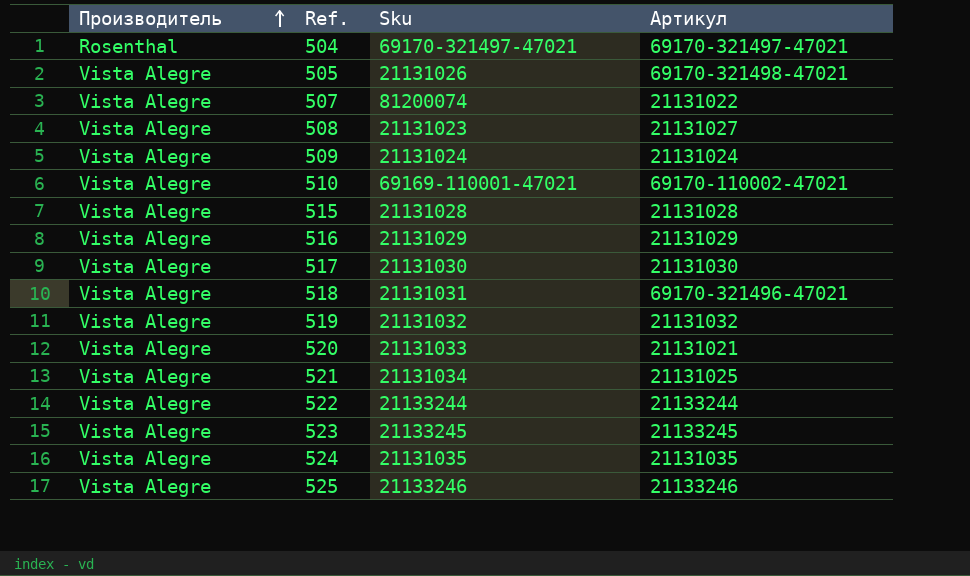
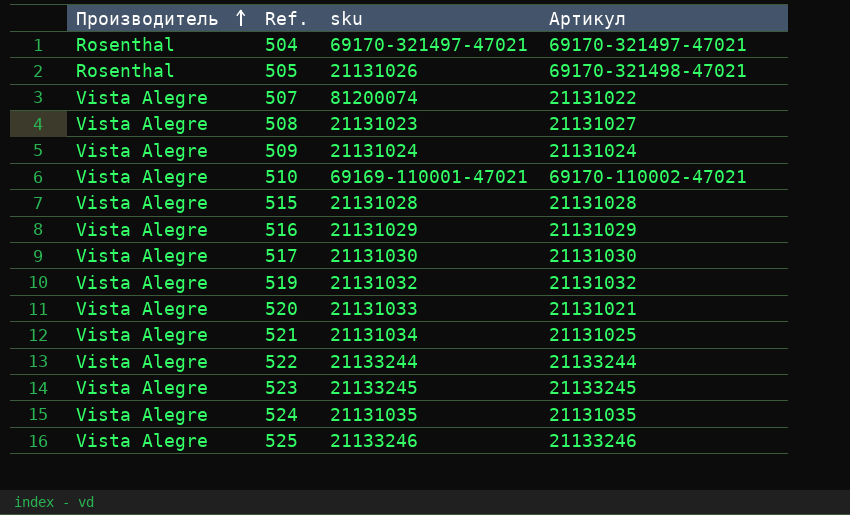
column name: Sku -> sku
row 518: Vista Alegre | 21131031 | 69170-321496-47021 -> none
505 | Производитель: Vista Alegre -> Rosenthal

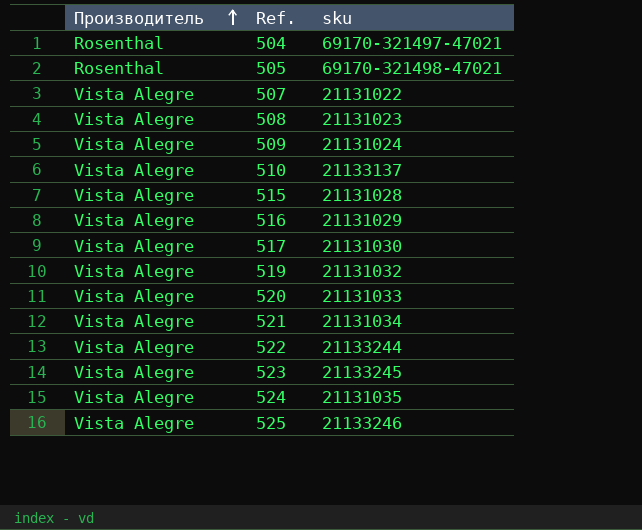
column Артикул | position: 4 -> none
505 | sku: 21131026 -> 69170-321498-47021
507 | sku: 81200074 -> 21131022
510 | sku: 69169-110001-47021 -> 21133137

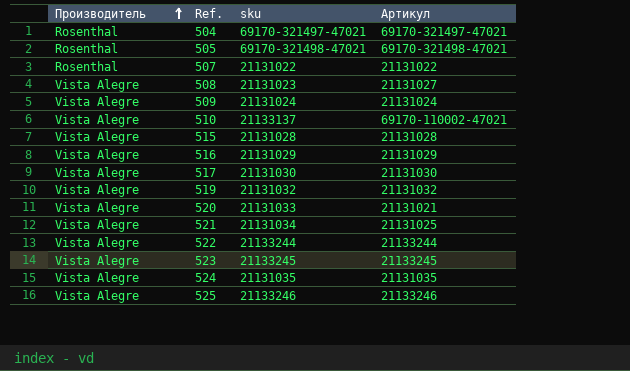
column Артикул | position: none -> 4
507 | Производитель: Vista Alegre -> Rosenthal

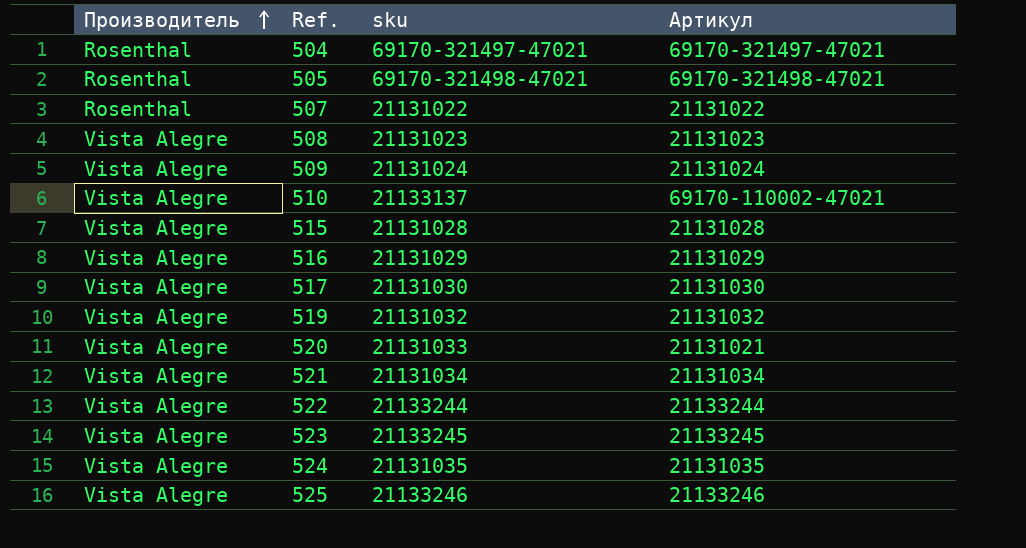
508 | Артикул: 21131027 -> 21131023
521 | Артикул: 21131025 -> 21131034

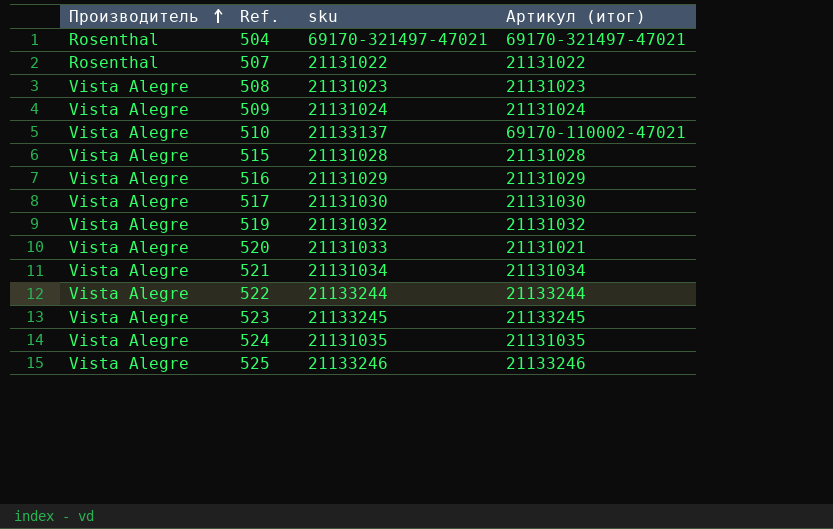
column name: Артикул -> Артикул (итог)
row 505: Rosenthal | 69170-321498-47021 | 69170-321498-47021 -> none

